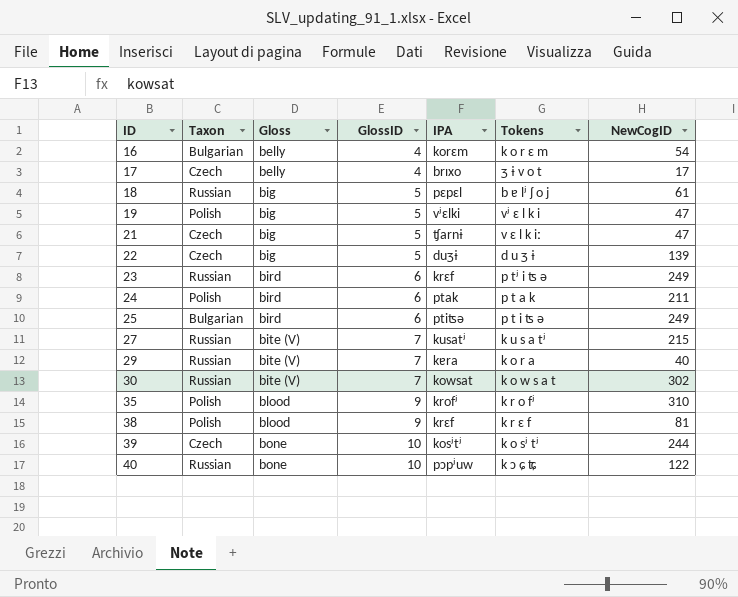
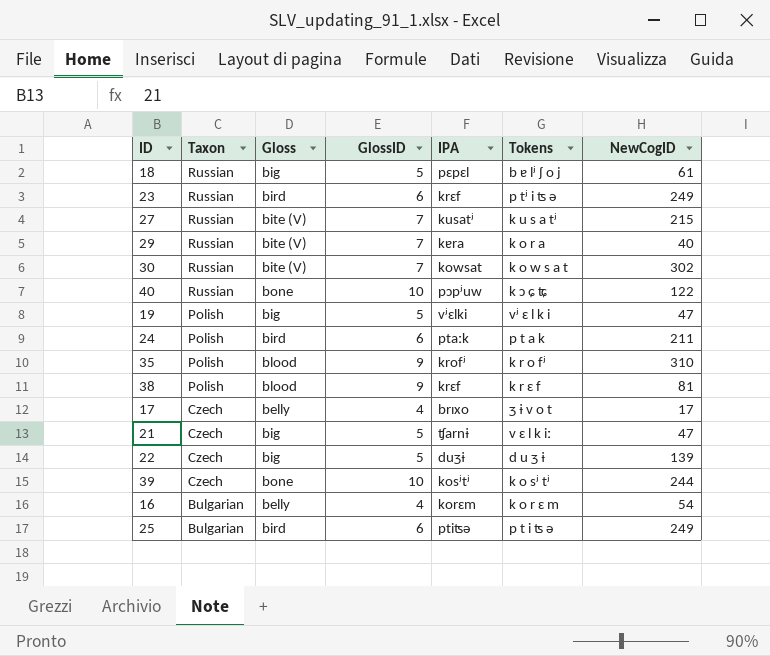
row order: ID ascending -> Taxon descending
24 | IPA: ptak -> ptaːk

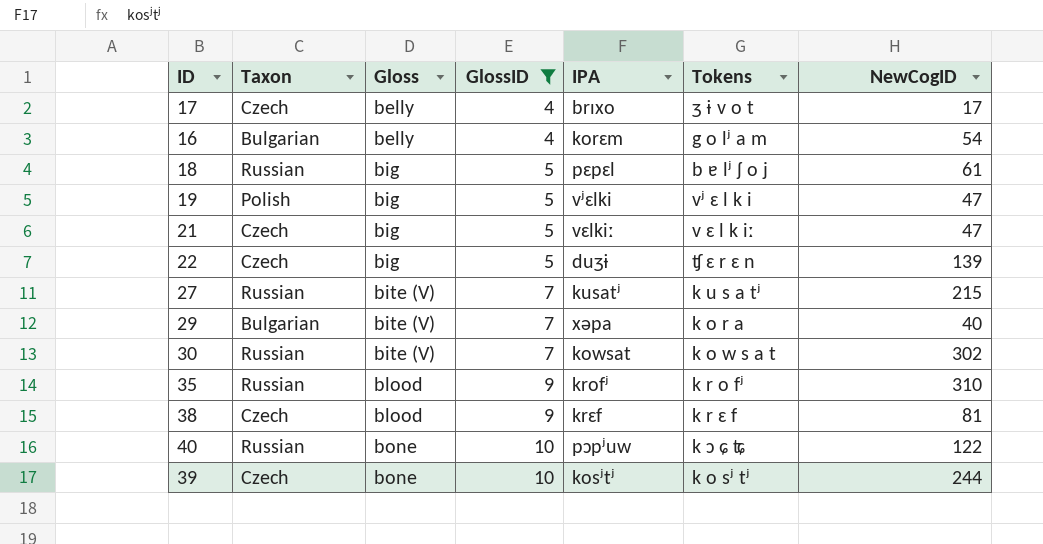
filter: none -> GlossID != 6
row order: Taxon descending -> Gloss ascending
16 | Tokens: k o r ɛ m -> g o lʲ a m
21 | IPA: ʧarnɨ -> vɛlkiː
22 | Tokens: d u ʒ ɨ -> ʧ ɛ r ɛ n
29 | Taxon: Russian -> Bulgarian
29 | IPA: kɐra -> xəpa
35 | Taxon: Polish -> Russian
38 | Taxon: Polish -> Czech

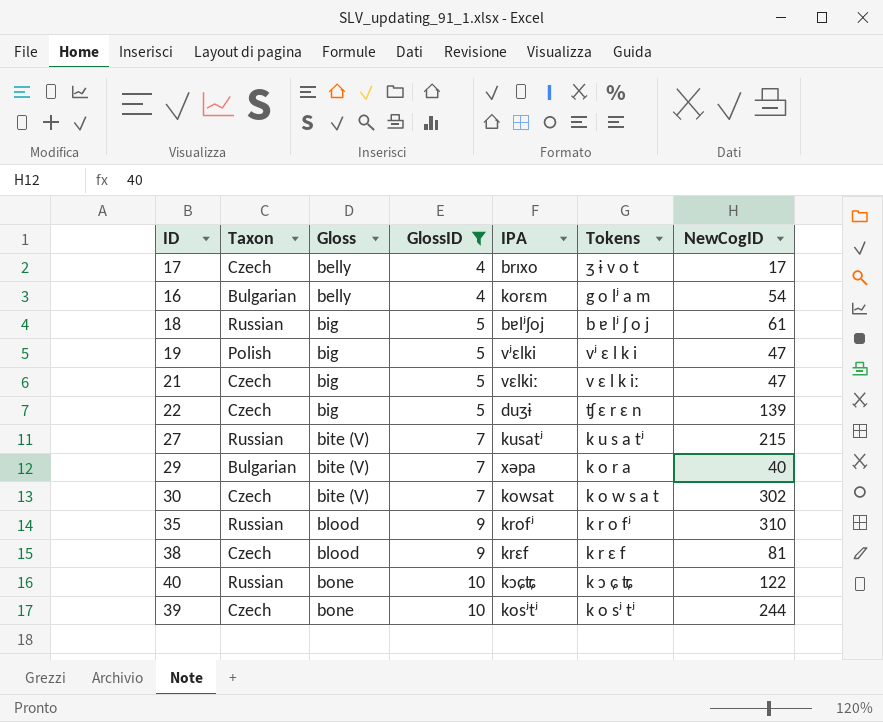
18 | IPA: pɛpɛl -> bɐlʲʃoj
30 | Taxon: Russian -> Czech
40 | IPA: pɔpʲuw -> kɔɕʨ

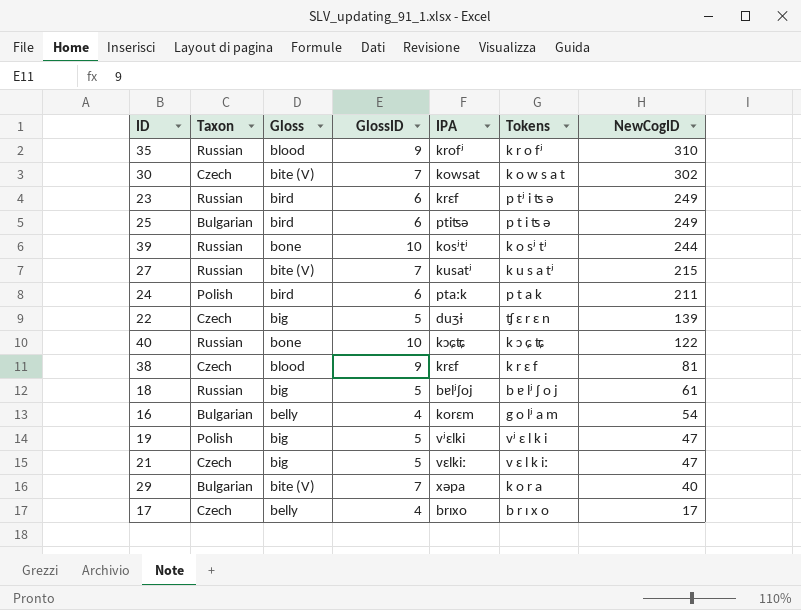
filter: GlossID != 6 -> none
row order: Gloss ascending -> NewCogID descending
39 | Taxon: Czech -> Russian
17 | Tokens: ʒ ɨ v o t -> b r ɪ x o

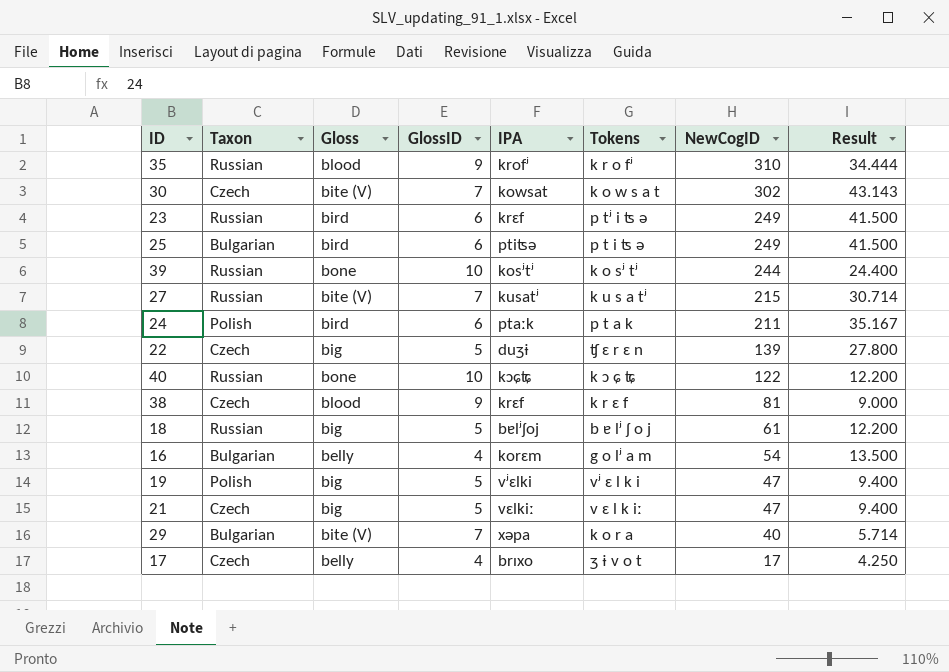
column Result | formula: none -> [NewCogID] / [GlossID]
17 | Tokens: b r ɪ x o -> ʒ ɨ v o t

